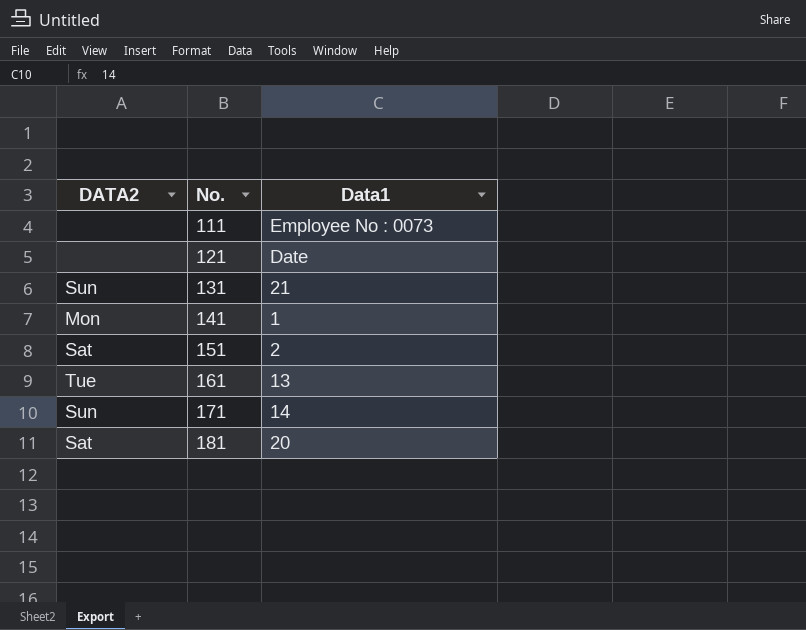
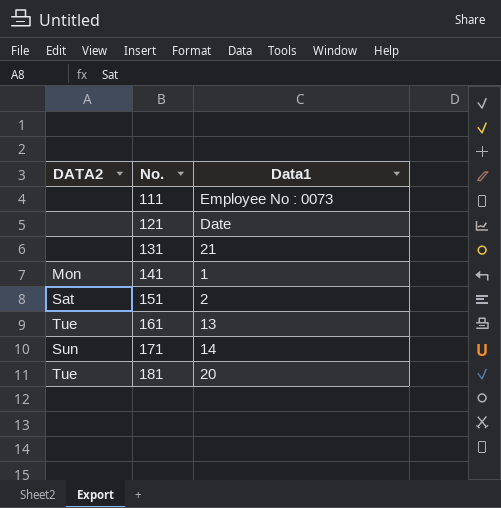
131 | DATA2: Sun -> none
181 | DATA2: Sat -> Tue

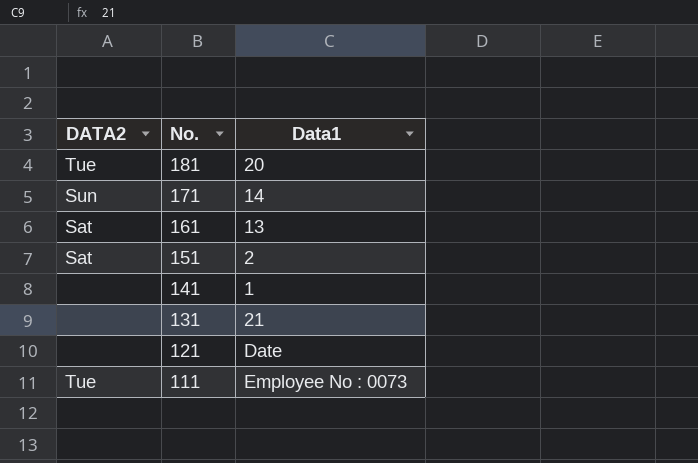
row order: No. ascending -> No. descending
161 | DATA2: Tue -> Sat
141 | DATA2: Mon -> none
111 | DATA2: none -> Tue

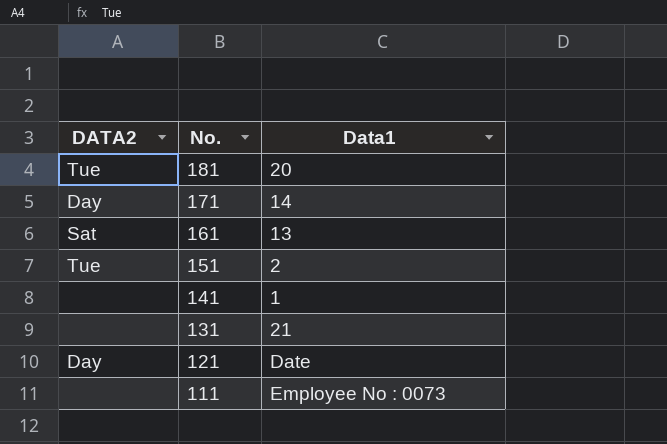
171 | DATA2: Sun -> Day
151 | DATA2: Sat -> Tue
121 | DATA2: none -> Day
111 | DATA2: Tue -> none

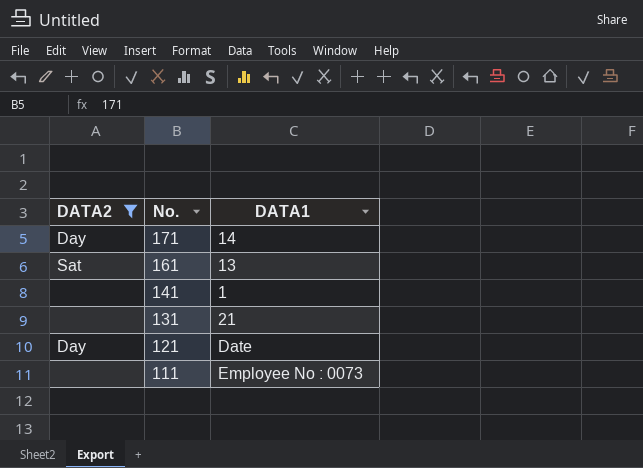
filter: none -> DATA2 != Tue
column name: Data1 -> DATA1

